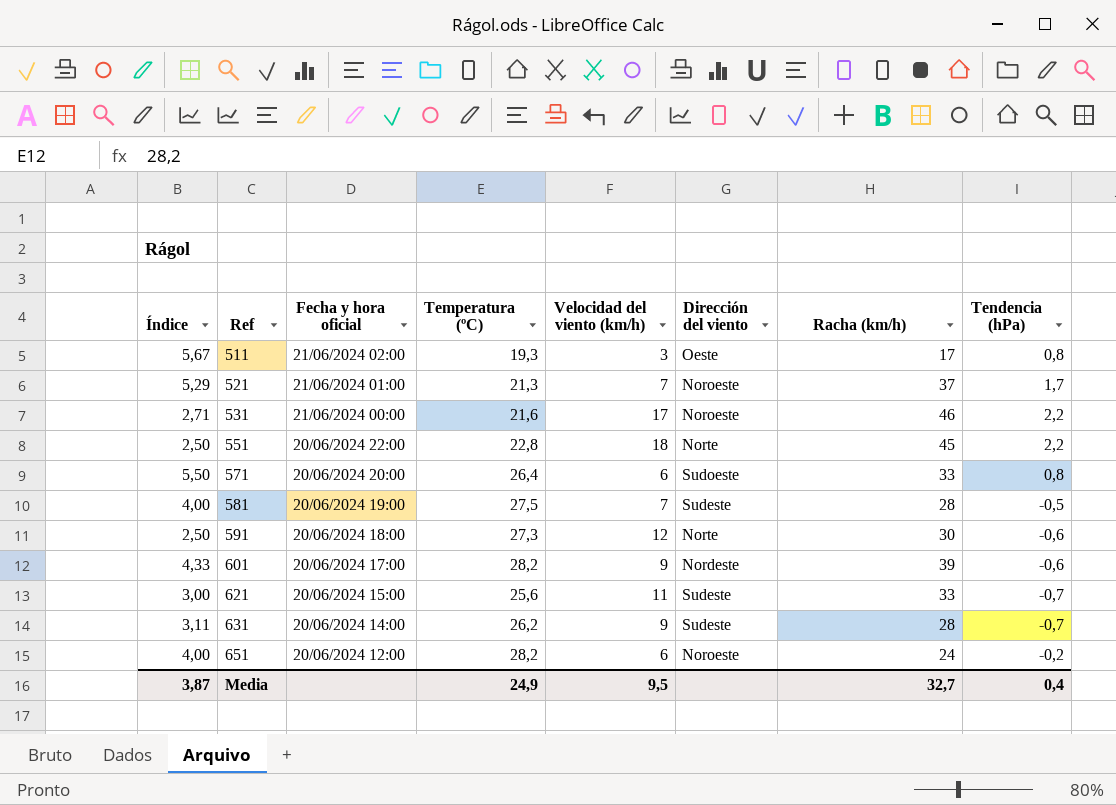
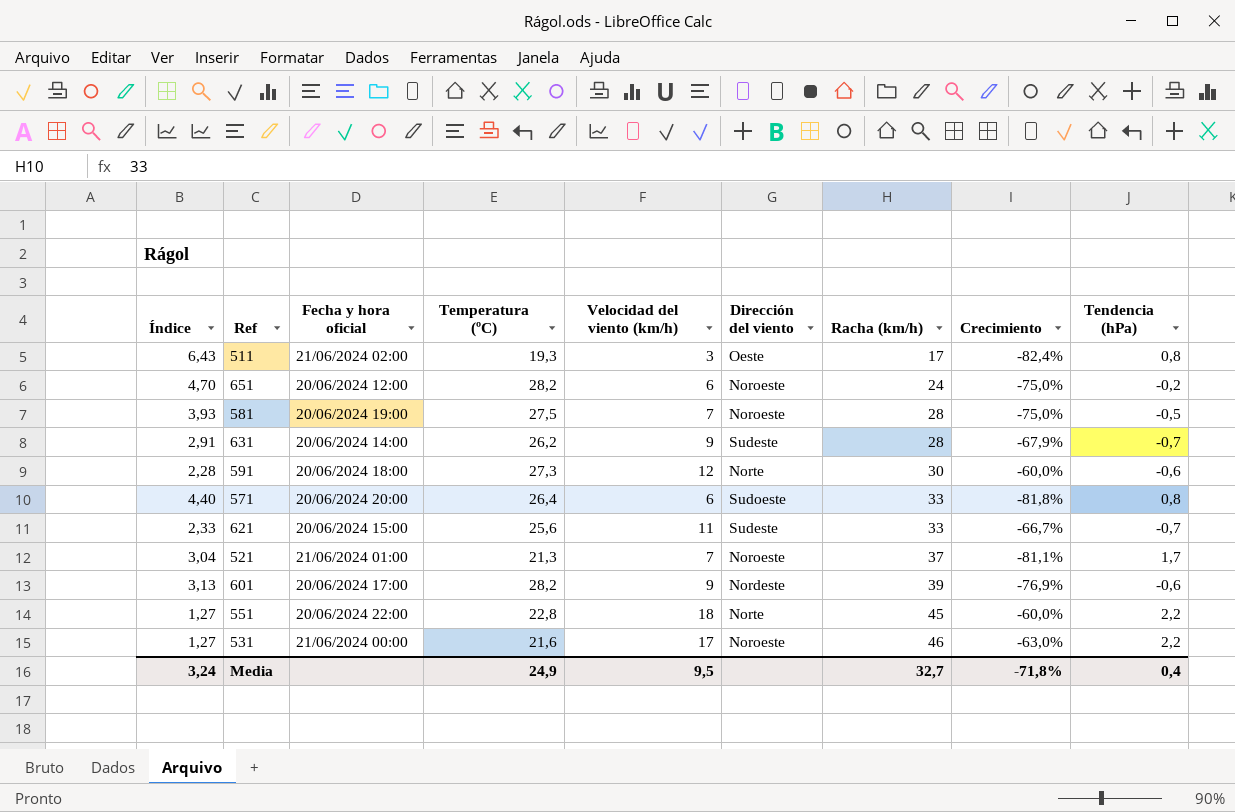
row order: Ref ascending -> Racha (km/h) ascending
column Índice | formula: [Racha (km/h)] / [Velocidad del viento (km/h)] -> [Temperatura (ºC)] / [Velocidad del viento (km/h)]
column Crecimiento | formula: none -> ([Velocidad del viento (km/h)] - [Racha (km/h)]) / [Racha (km/h)]
581 | Dirección del viento: Sudeste -> Noroeste
Media | Índice: 3,87 -> 3,24

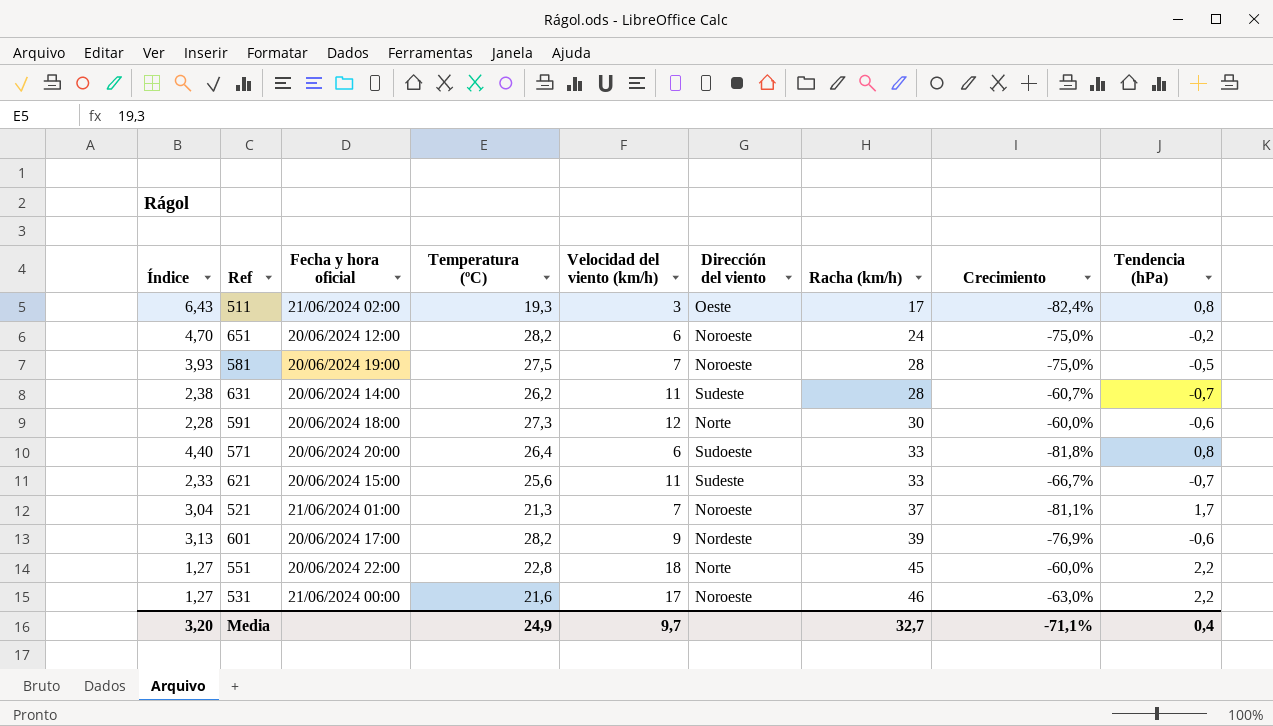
631 | Índice: 2,91 -> 2,38
631 | Velocidad del viento (km/h): 9 -> 11
631 | Crecimiento: -67,9% -> -60,7%
Media | Índice: 3,24 -> 3,20
Media | Velocidad del viento (km/h): 9,5 -> 9,7
Media | Crecimiento: -71,8% -> -71,1%

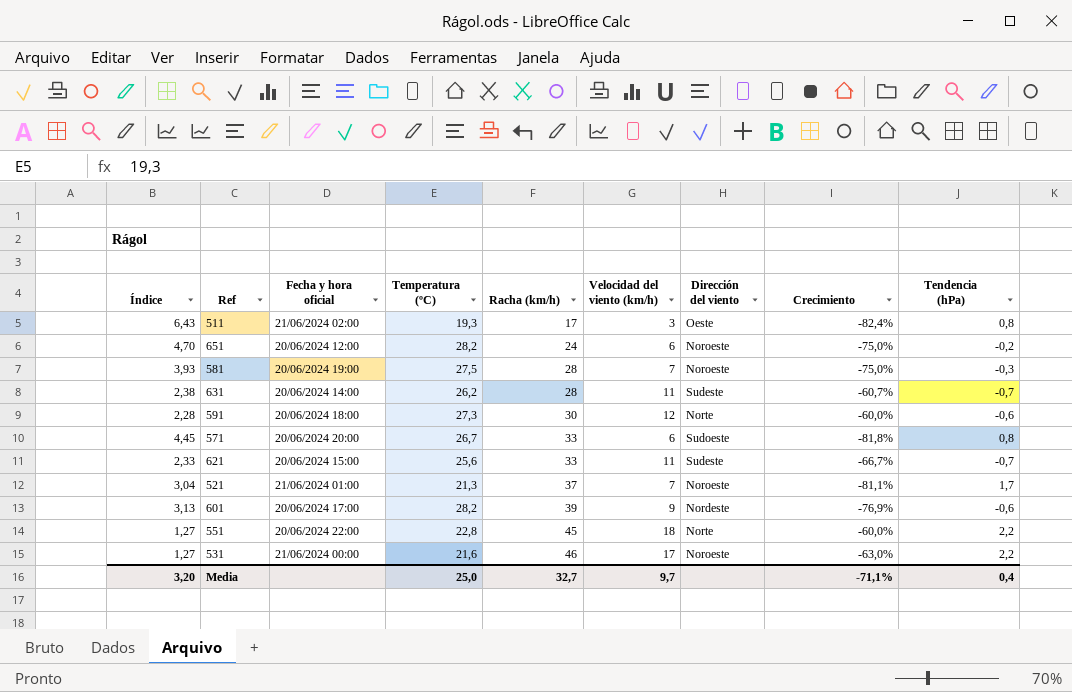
column Racha (km/h) | position: 7 -> 5
581 | Tendencia (hPa): -0,5 -> -0,3
571 | Índice: 4,40 -> 4,45
571 | Temperatura (ºC): 26,4 -> 26,7
Media | Temperatura (ºC): 24,9 -> 25,0

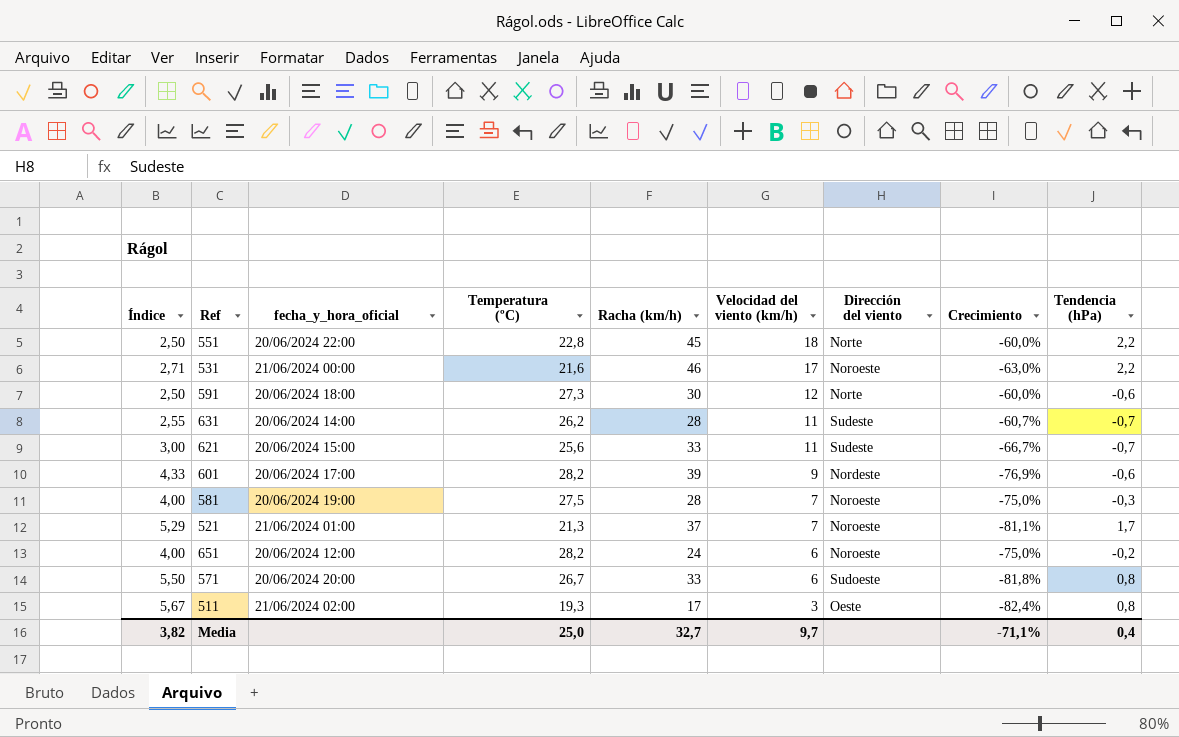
row order: Racha (km/h) ascending -> Velocidad del viento (km/h) descending
column Índice | formula: [Temperatura (ºC)] / [Velocidad del viento (km/h)] -> [Racha (km/h)] / [Velocidad del viento (km/h)]
column name: Fecha y hora oficial -> fecha_y_hora_oficial
Media | Índice: 3,20 -> 3,82

